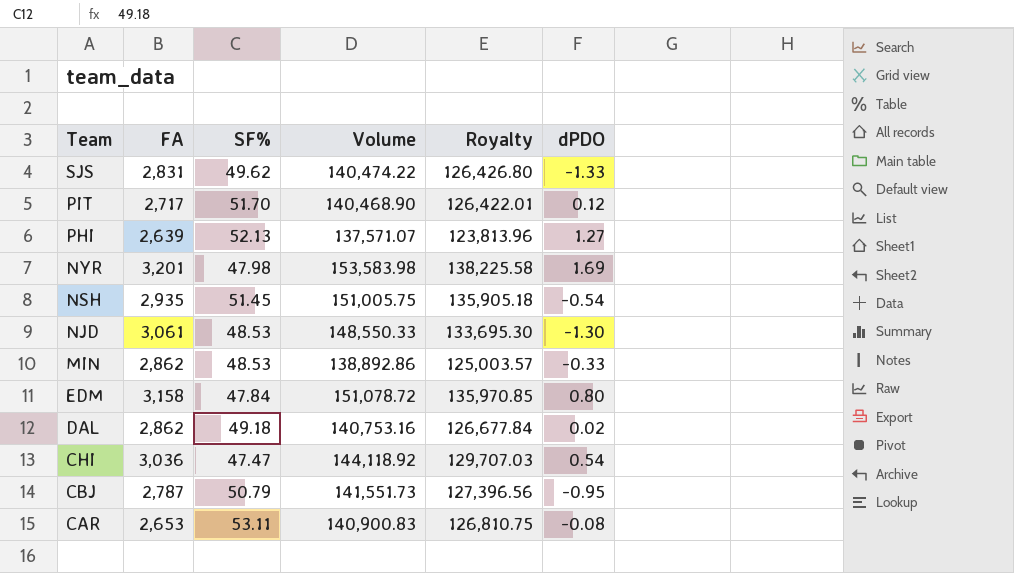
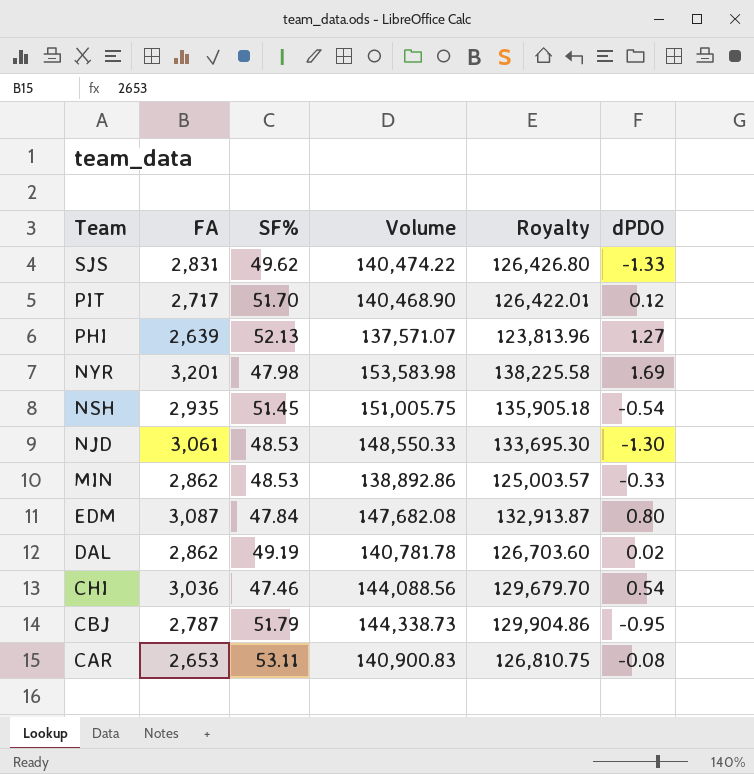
EDM | FA: 3,158 -> 3,087
EDM | Volume: 151,078.72 -> 147,682.08
EDM | Royalty: 135,970.85 -> 132,913.87
DAL | SF%: 49.18 -> 49.19
DAL | Volume: 140,753.16 -> 140,781.78
DAL | Royalty: 126,677.84 -> 126,703.60
CHI | SF%: 47.47 -> 47.46
CHI | Volume: 144,118.92 -> 144,088.56
CHI | Royalty: 129,707.03 -> 129,679.70
CBJ | SF%: 50.79 -> 51.79
CBJ | Volume: 141,551.73 -> 144,338.73
CBJ | Royalty: 127,396.56 -> 129,904.86

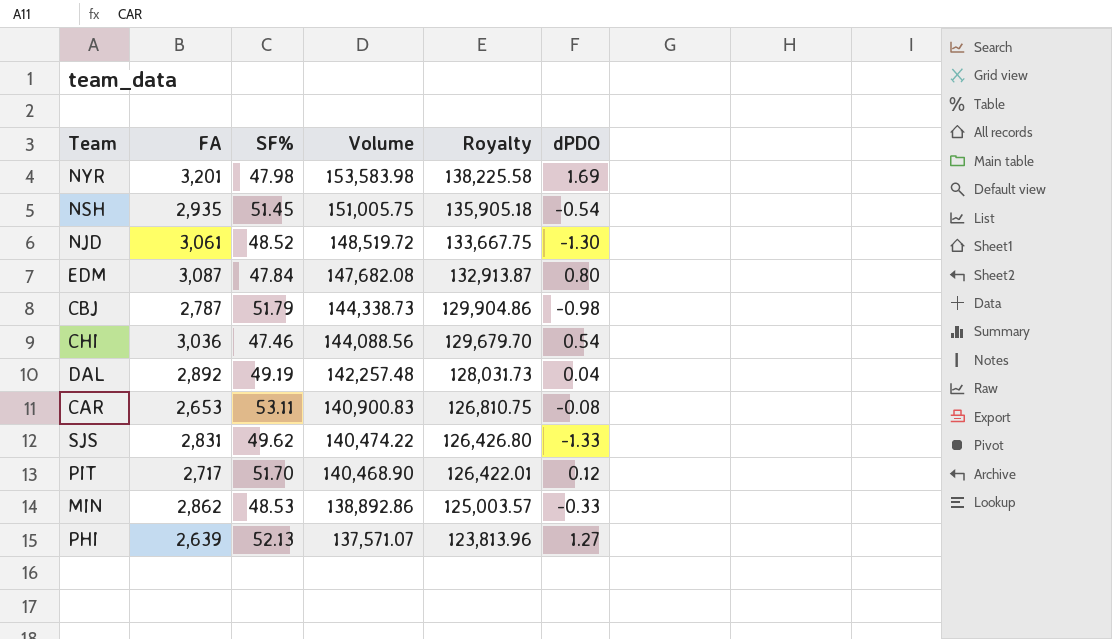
row order: Team descending -> Volume descending
NJD | SF%: 48.53 -> 48.52
NJD | Volume: 148,550.33 -> 148,519.72
NJD | Royalty: 133,695.30 -> 133,667.75
CBJ | dPDO: -0.95 -> -0.98
DAL | FA: 2,862 -> 2,892
DAL | Volume: 140,781.78 -> 142,257.48
DAL | Royalty: 126,703.60 -> 128,031.73
DAL | dPDO: 0.02 -> 0.04

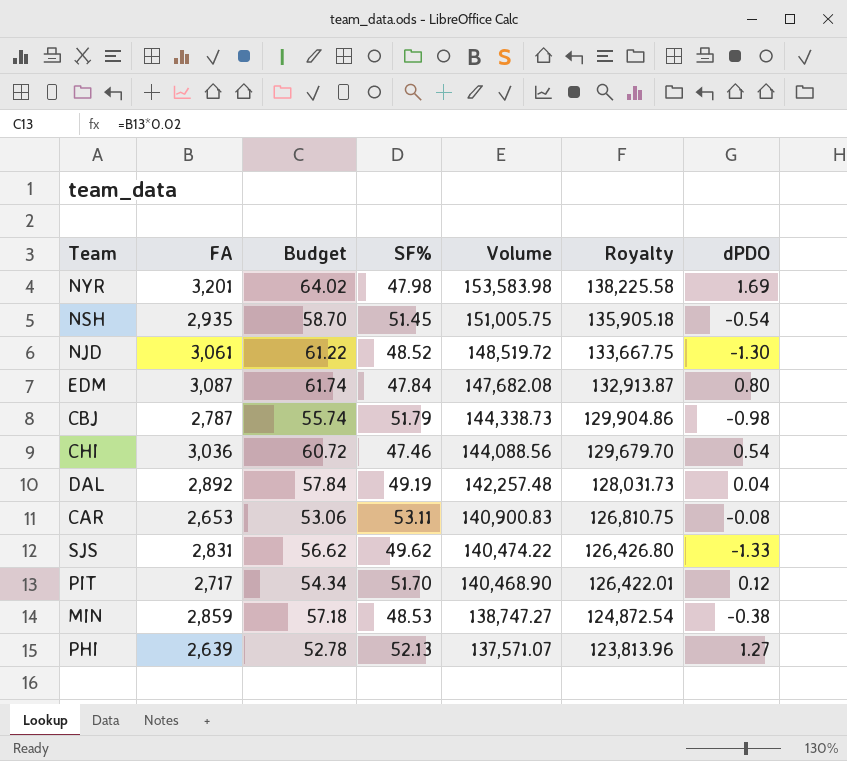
column Budget | formula: none -> [FA] * 0.02
MIN | FA: 2,862 -> 2,859
MIN | Volume: 138,892.86 -> 138,747.27
MIN | Royalty: 125,003.57 -> 124,872.54
MIN | dPDO: -0.33 -> -0.38

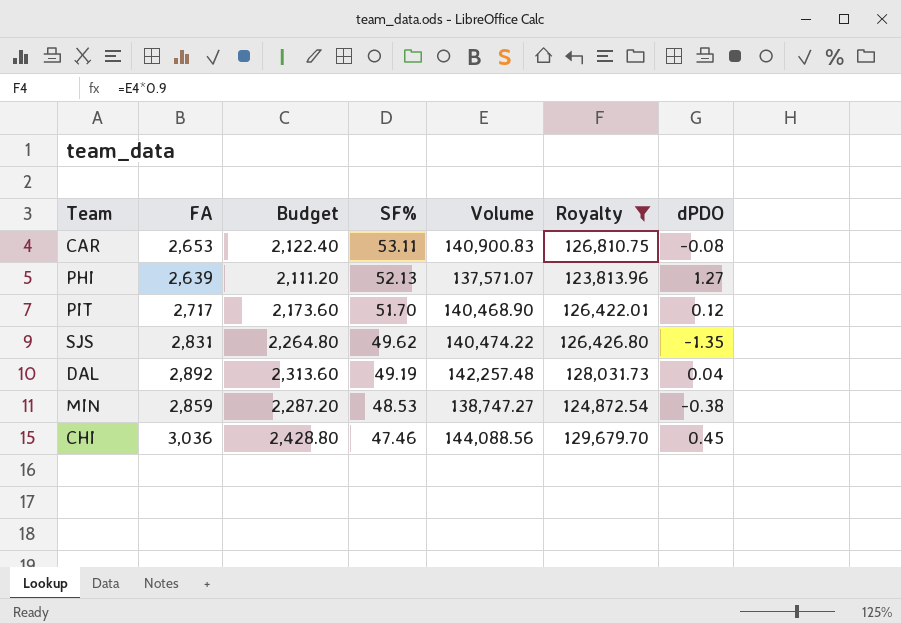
filter: none -> Royalty <= 129,679.70
row order: Volume descending -> SF% descending
column Budget | formula: [FA] * 0.02 -> [FA] * 0.8
SJS | dPDO: -1.33 -> -1.35
CHI | dPDO: 0.54 -> 0.45

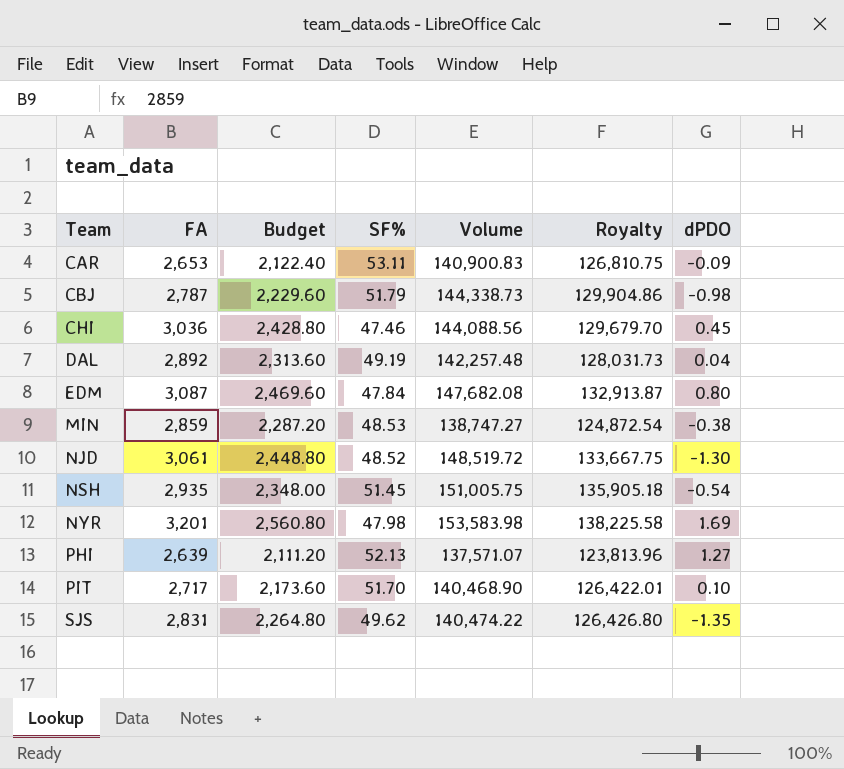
filter: Royalty <= 129,679.70 -> none
row order: SF% descending -> Team ascending
CAR | dPDO: -0.08 -> -0.09
PIT | dPDO: 0.12 -> 0.10

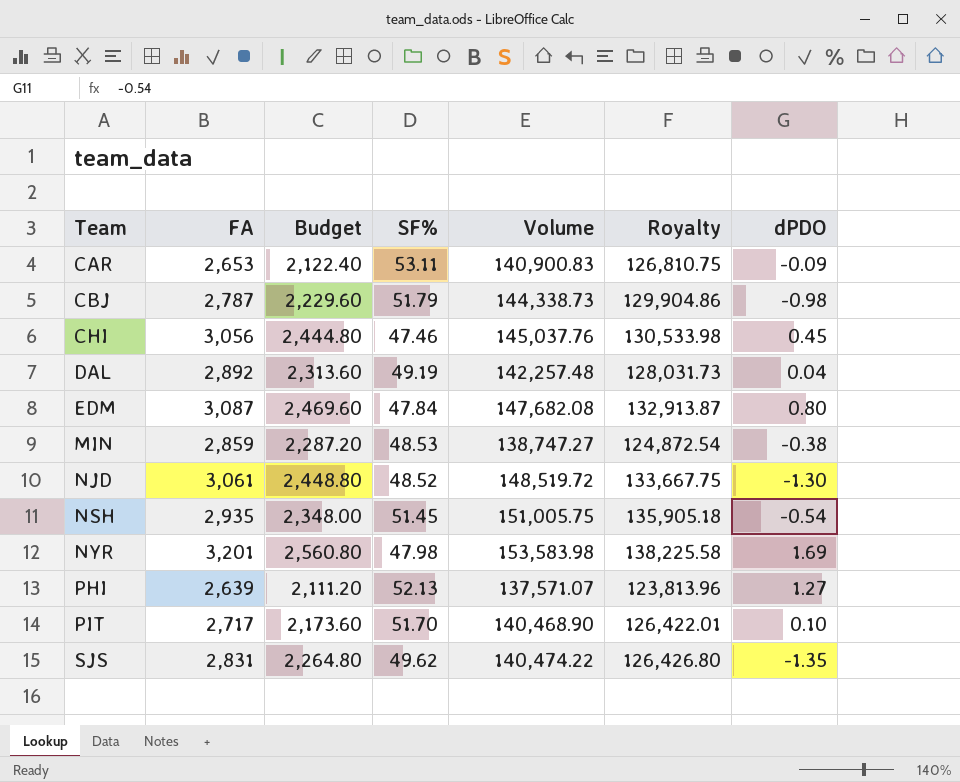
CHI | FA: 3,036 -> 3,056
CHI | Budget: 2,428.80 -> 2,444.80
CHI | Volume: 144,088.56 -> 145,037.76
CHI | Royalty: 129,679.70 -> 130,533.98

